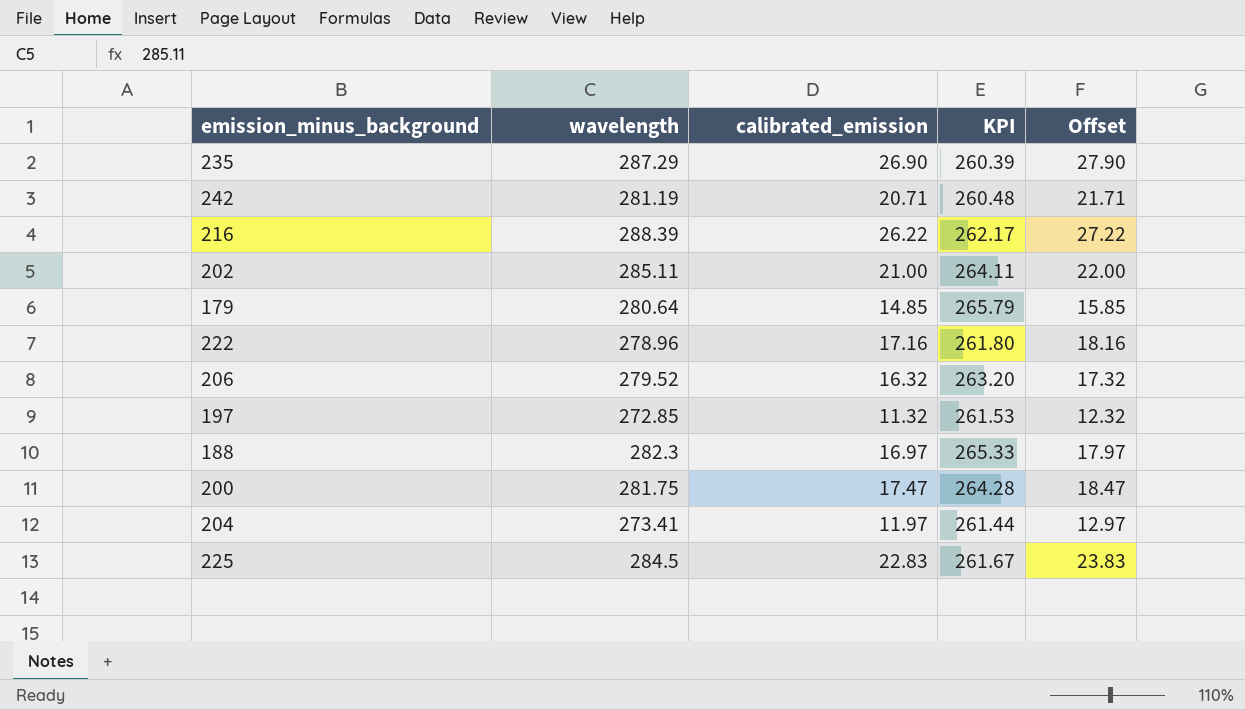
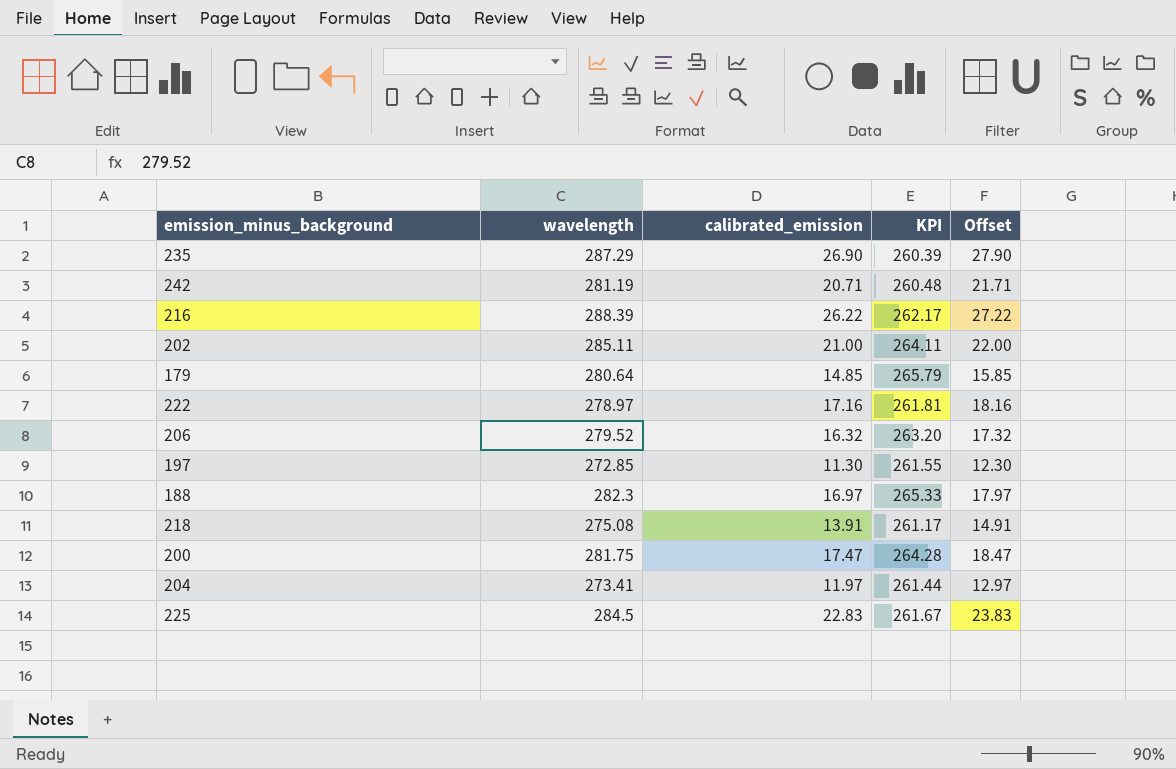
222 | wavelength: 278.96 -> 278.97
222 | KPI: 261.80 -> 261.81
197 | calibrated_emission: 11.32 -> 11.30
197 | KPI: 261.53 -> 261.55
197 | Offset: 12.32 -> 12.30
row 218: none -> 275.08 | 13.91 | 261.17 | 14.91

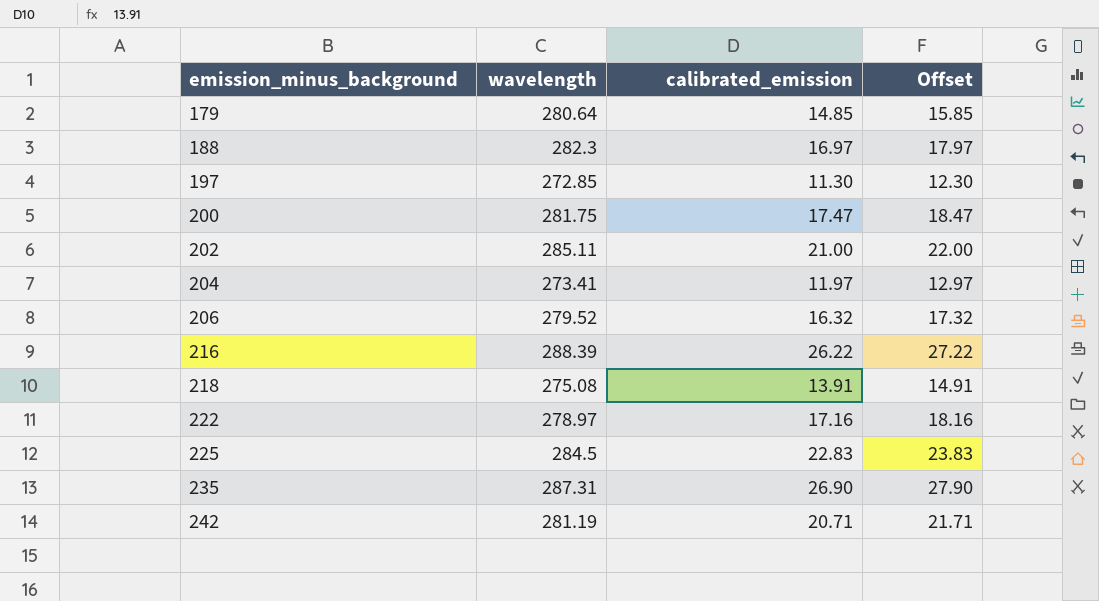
row order: none -> emission_minus_background ascending
column KPI | formula: [wavelength] - [calibrated_emission] -> none
235 | wavelength: 287.29 -> 287.31

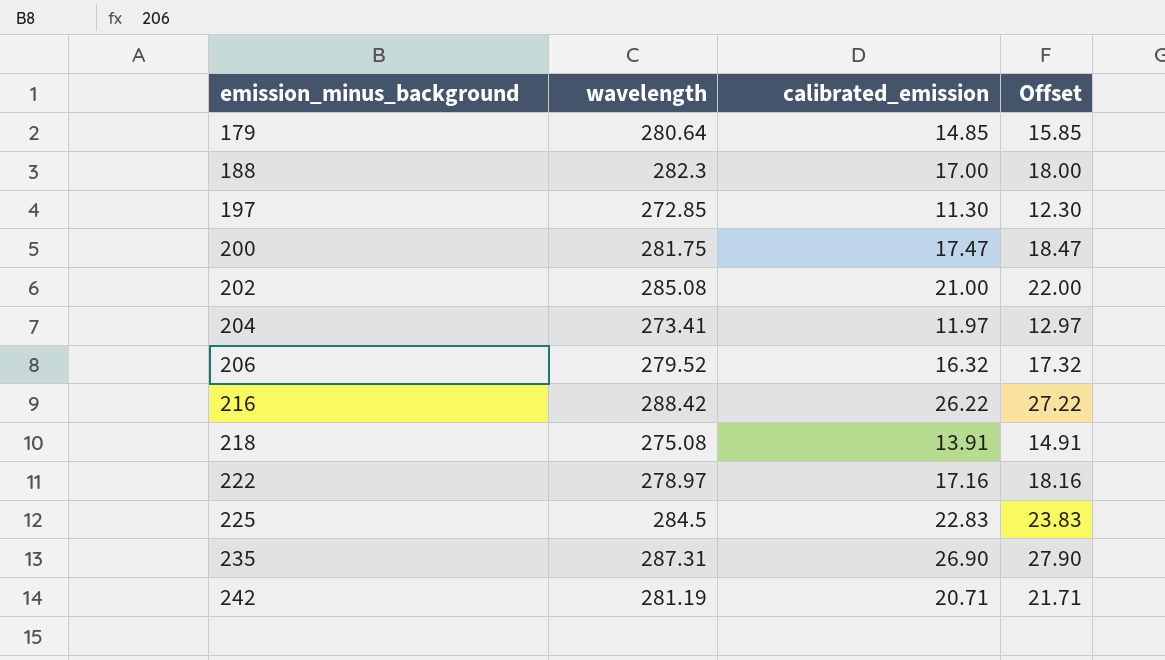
188 | calibrated_emission: 16.97 -> 17.00
188 | Offset: 17.97 -> 18.00
202 | wavelength: 285.11 -> 285.08
216 | wavelength: 288.39 -> 288.42

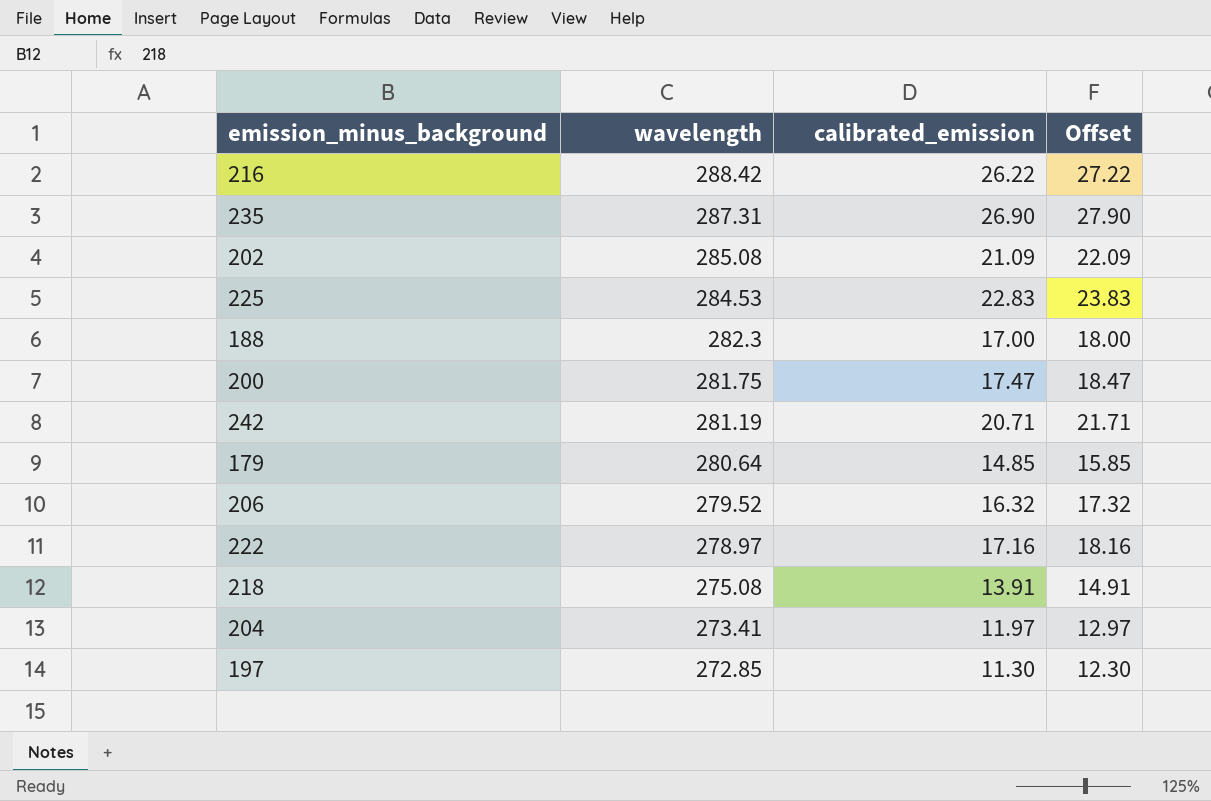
row order: emission_minus_background ascending -> wavelength descending
202 | calibrated_emission: 21.00 -> 21.09
202 | Offset: 22.00 -> 22.09
225 | wavelength: 284.5 -> 284.53

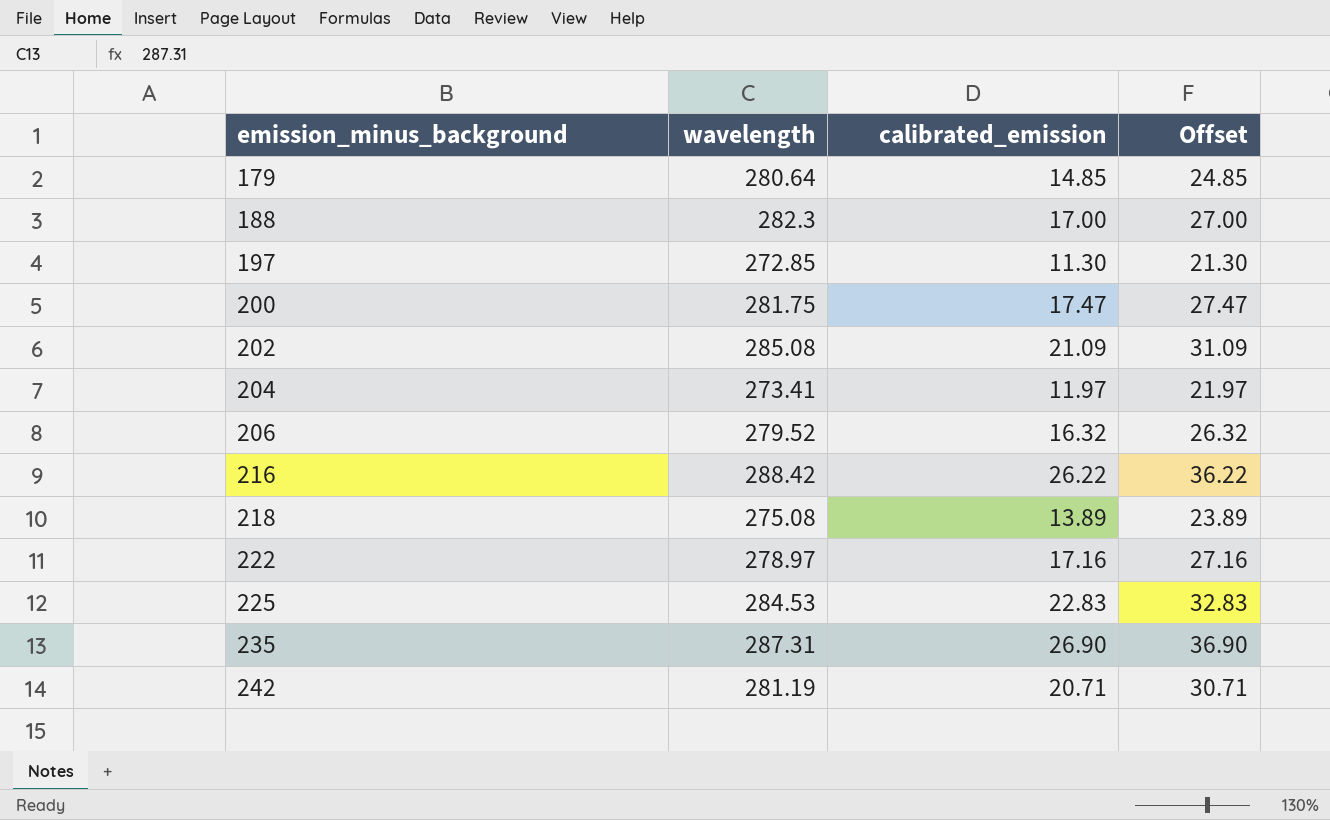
row order: wavelength descending -> emission_minus_background ascending
column Offset | formula: [calibrated_emission] + 1 -> [calibrated_emission] + 10
218 | calibrated_emission: 13.91 -> 13.89

